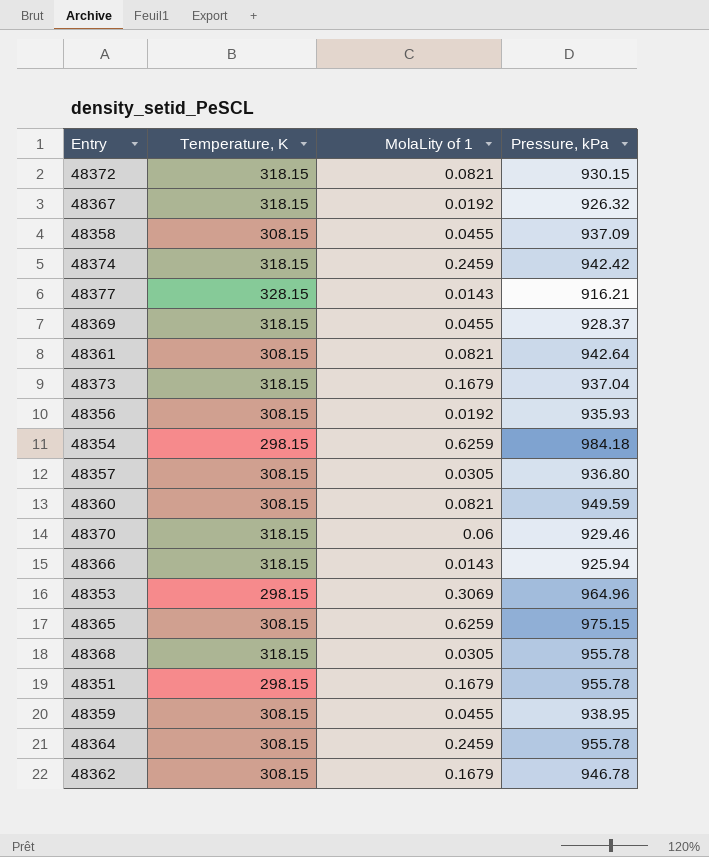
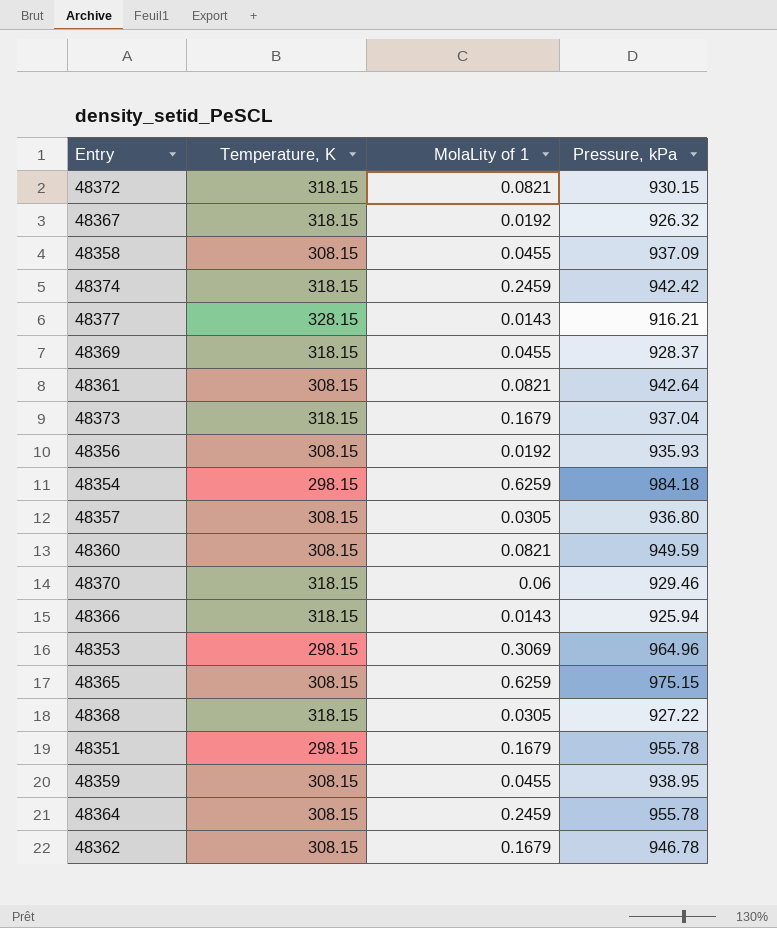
48368 | Pressure, kPa: 955.78 -> 927.22

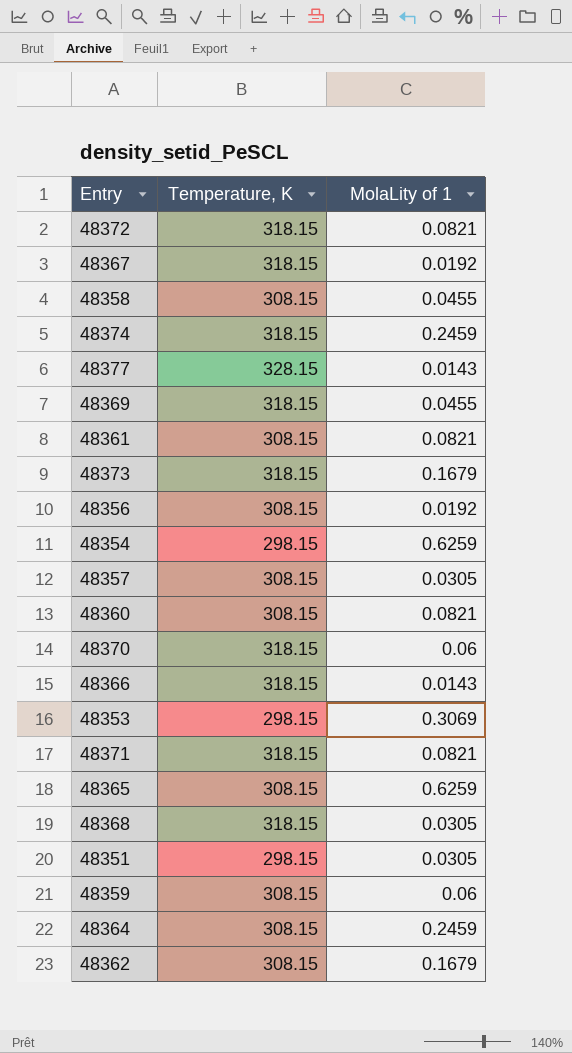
column Pressure, kPa | position: 4 -> none
row 48371: none -> 318.15 | 0.0821
48351 | MolaLity of 1: 0.1679 -> 0.0305
48359 | MolaLity of 1: 0.0455 -> 0.06

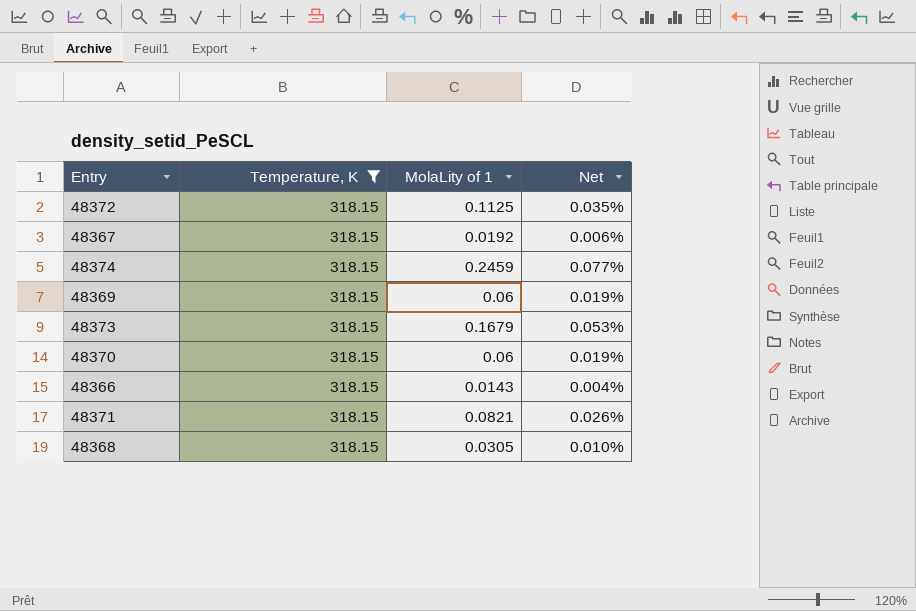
filter: none -> Temperature, K = 318.15
column Net | formula: none -> [MolaLity of 1] / [Temperature, K]
48372 | MolaLity of 1: 0.0821 -> 0.1125
48369 | MolaLity of 1: 0.0455 -> 0.06

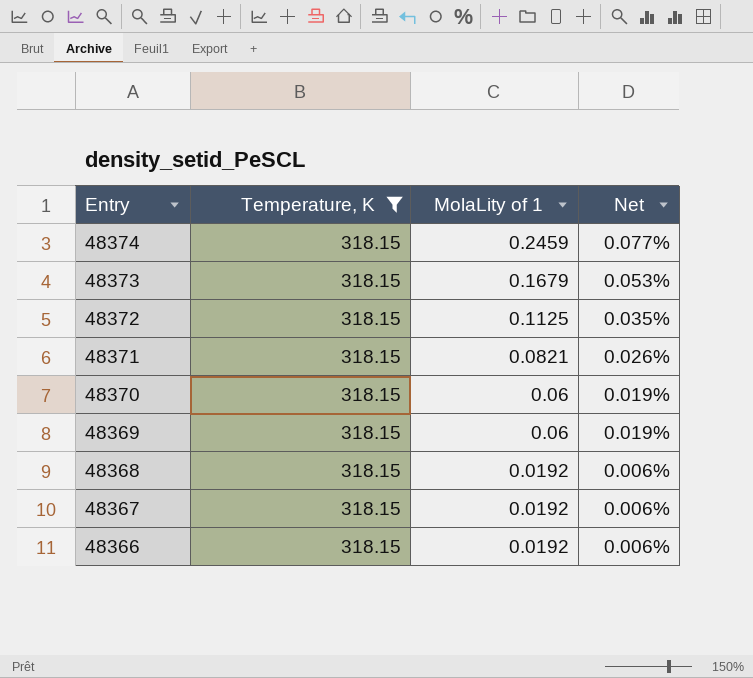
row order: none -> Entry descending
48368 | MolaLity of 1: 0.0305 -> 0.0192
48368 | Net: 0.010% -> 0.006%
48366 | MolaLity of 1: 0.0143 -> 0.0192
48366 | Net: 0.004% -> 0.006%

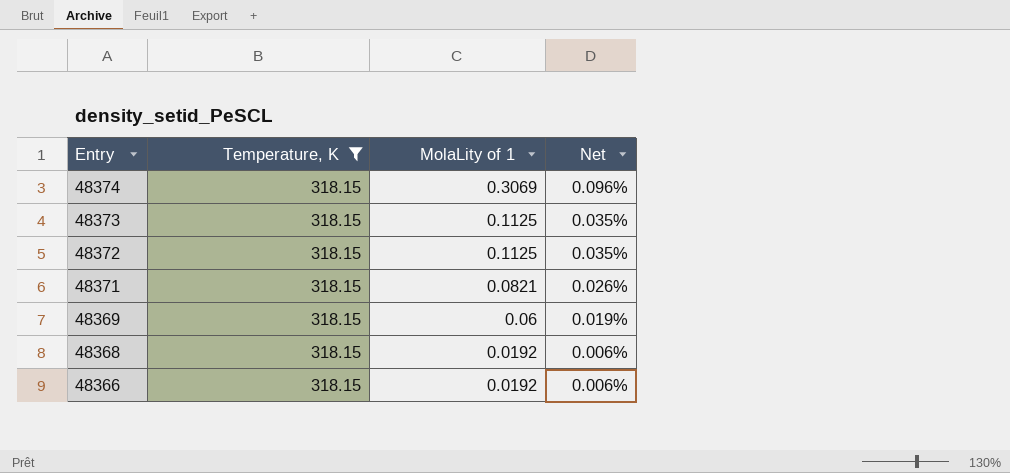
row 48370: 318.15 | 0.06 | 0.019% -> none
row 48367: 318.15 | 0.0192 | 0.006% -> none
48374 | MolaLity of 1: 0.2459 -> 0.3069
48374 | Net: 0.077% -> 0.096%
48373 | MolaLity of 1: 0.1679 -> 0.1125
48373 | Net: 0.053% -> 0.035%

